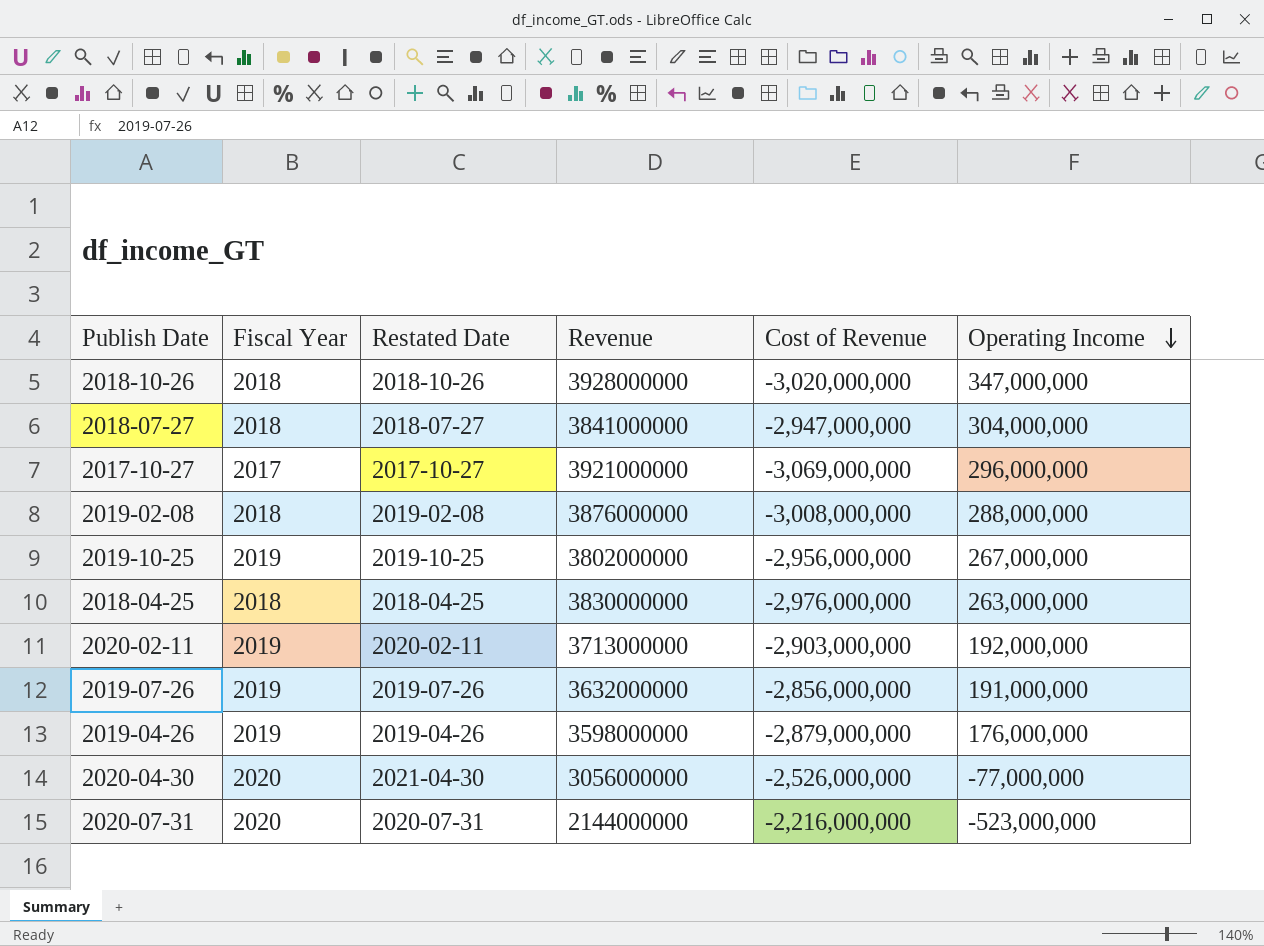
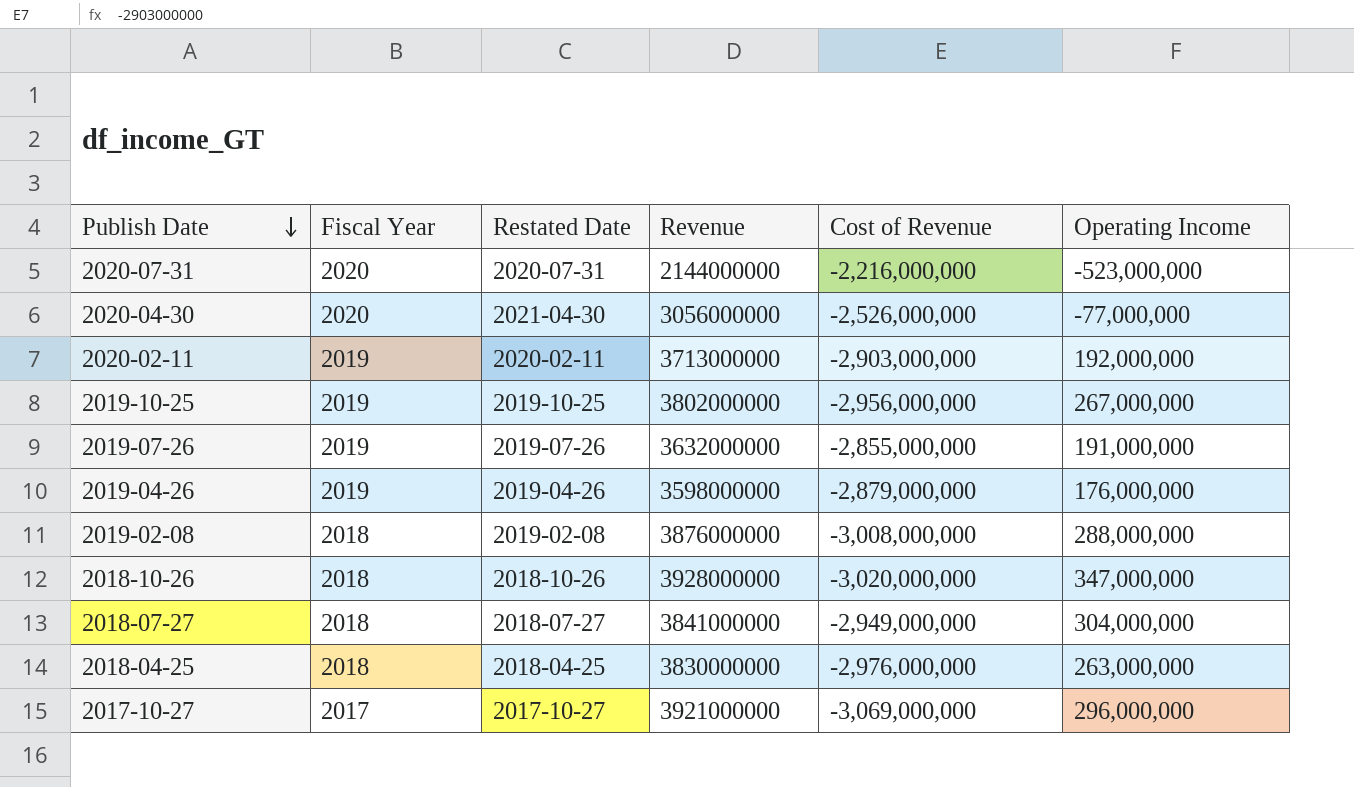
row order: Operating Income descending -> Publish Date descending
2019-07-26 | Cost of Revenue: -2,856,000,000 -> -2,855,000,000
2018-07-27 | Cost of Revenue: -2,947,000,000 -> -2,949,000,000

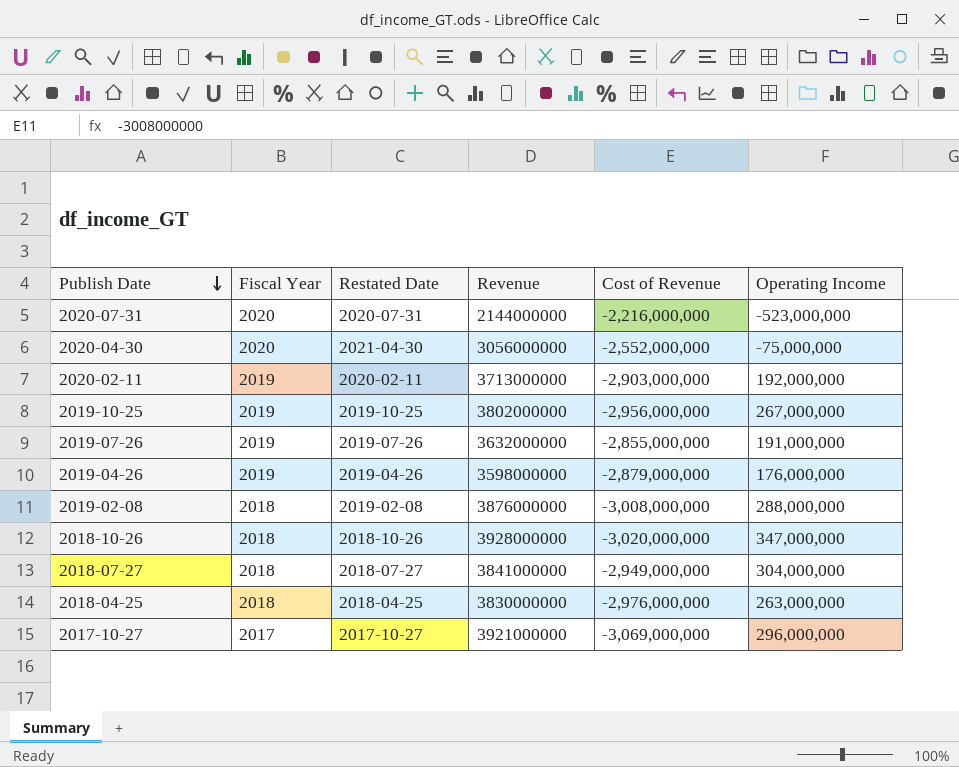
2020-04-30 | Cost of Revenue: -2,526,000,000 -> -2,552,000,000
2020-04-30 | Operating Income: -77,000,000 -> -75,000,000

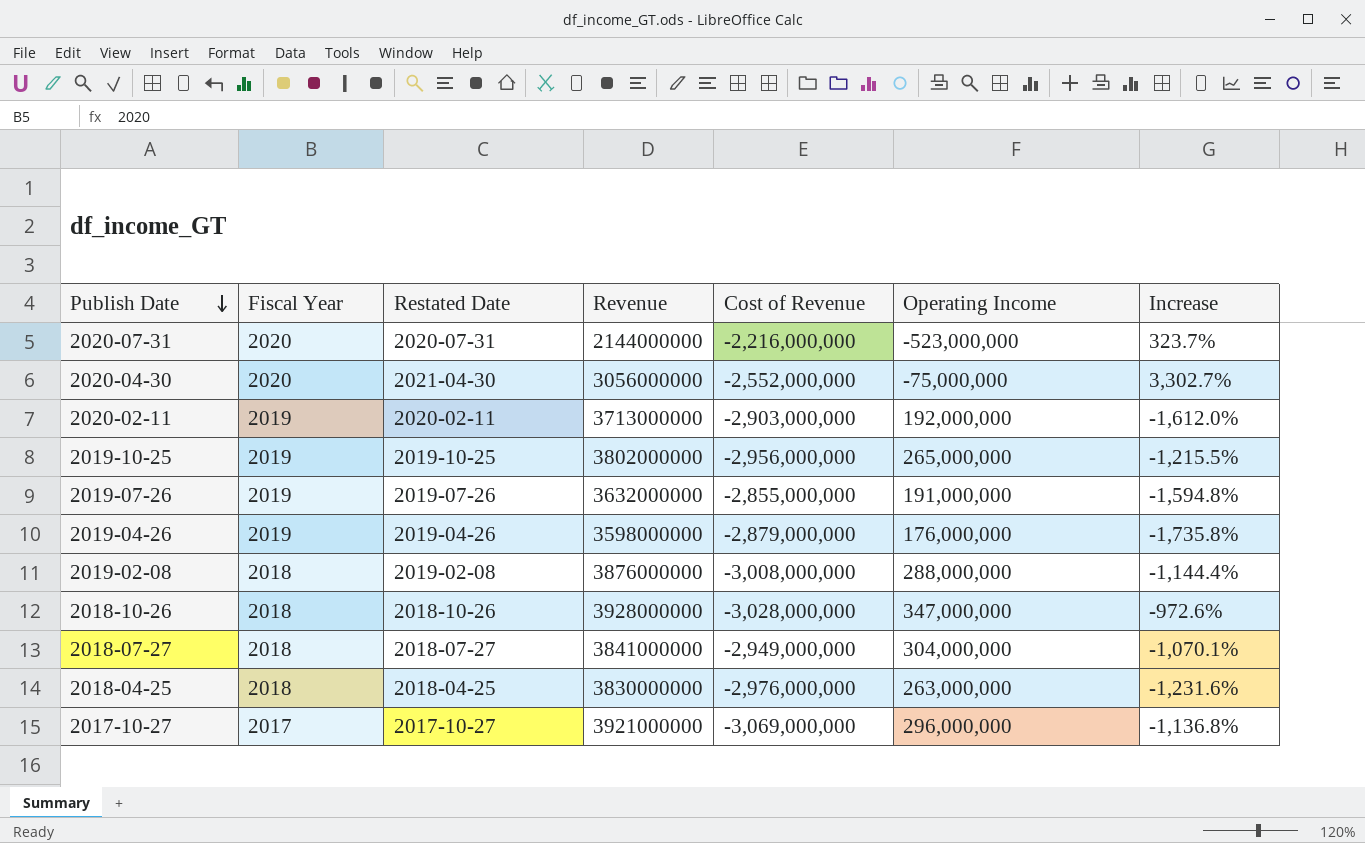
column Increase | formula: none -> ([Cost of Revenue] - [Operating Income]) / [Operating Income]
2019-10-25 | Operating Income: 267,000,000 -> 265,000,000
2018-10-26 | Cost of Revenue: -3,020,000,000 -> -3,028,000,000

